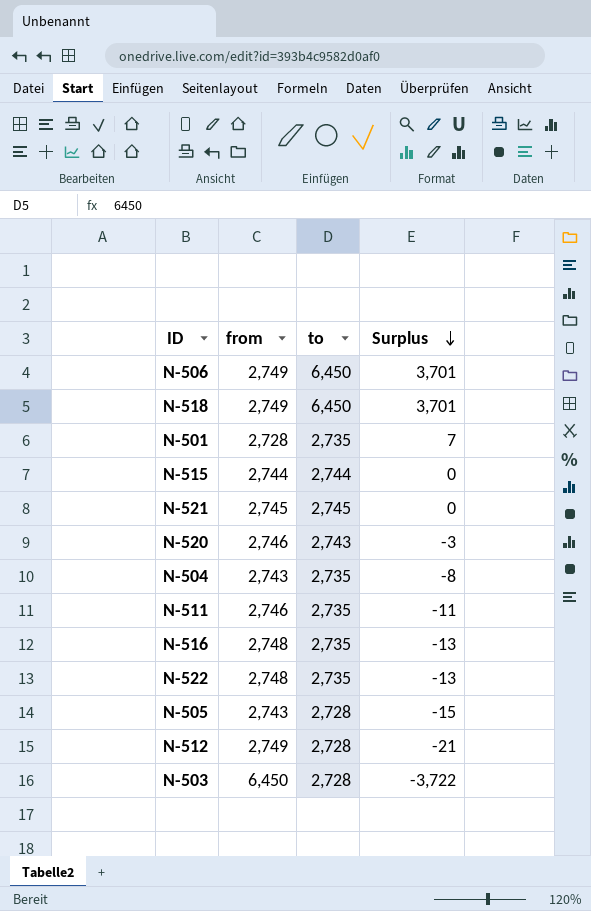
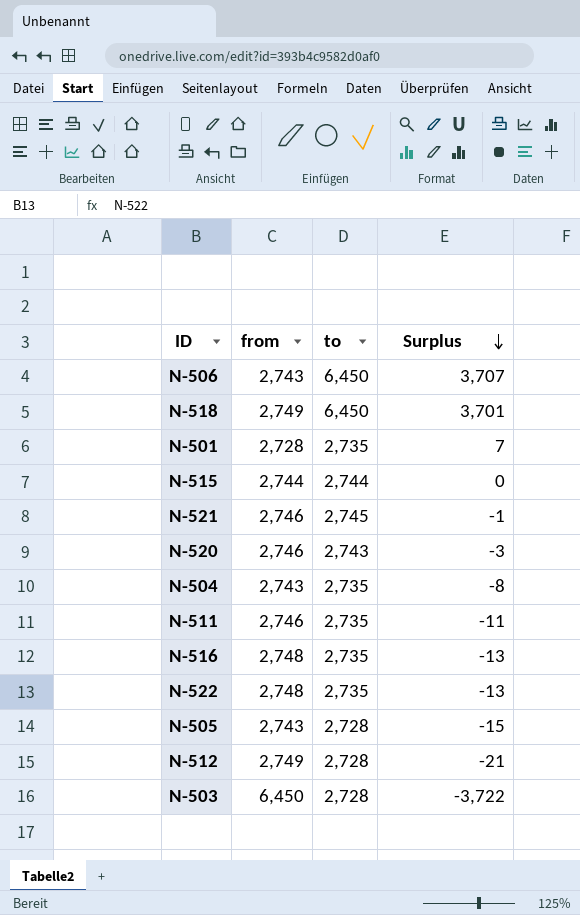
N-506 | from: 2,749 -> 2,743
N-506 | Surplus: 3,701 -> 3,707
N-521 | from: 2,745 -> 2,746
N-521 | Surplus: 0 -> -1

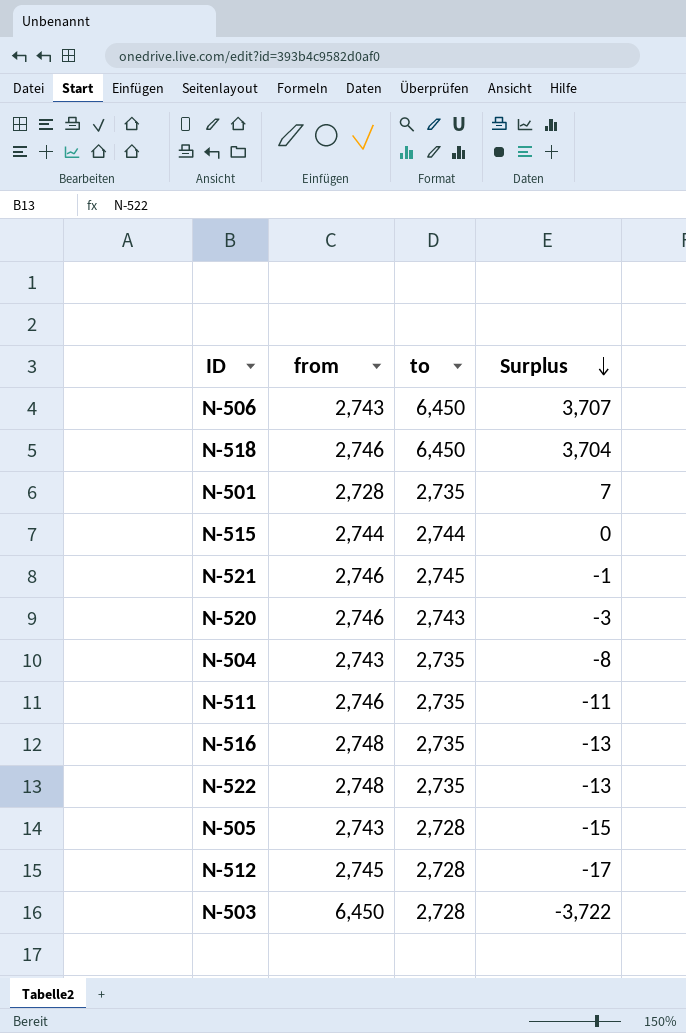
N-518 | from: 2,749 -> 2,746
N-518 | Surplus: 3,701 -> 3,704
N-512 | from: 2,749 -> 2,745
N-512 | Surplus: -21 -> -17

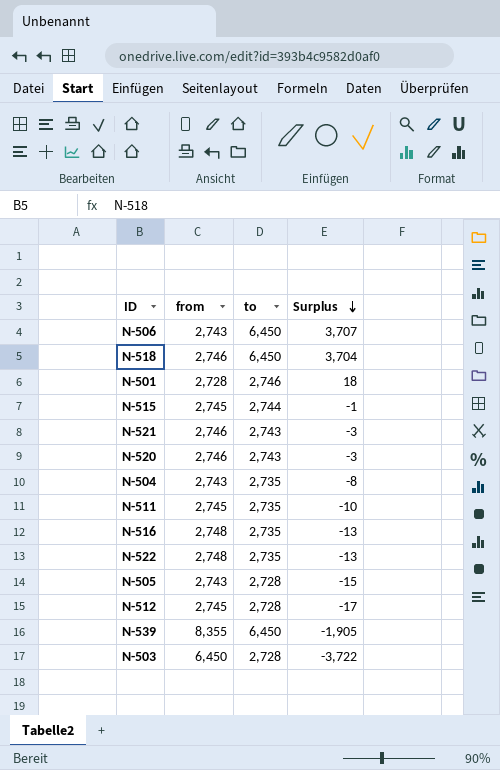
N-501 | to: 2,735 -> 2,746
N-501 | Surplus: 7 -> 18
N-515 | from: 2,744 -> 2,745
N-515 | Surplus: 0 -> -1
N-521 | to: 2,745 -> 2,743
N-521 | Surplus: -1 -> -3
N-511 | from: 2,746 -> 2,745
N-511 | Surplus: -11 -> -10
row N-539: none -> 8,355 | 6,450 | -1,905

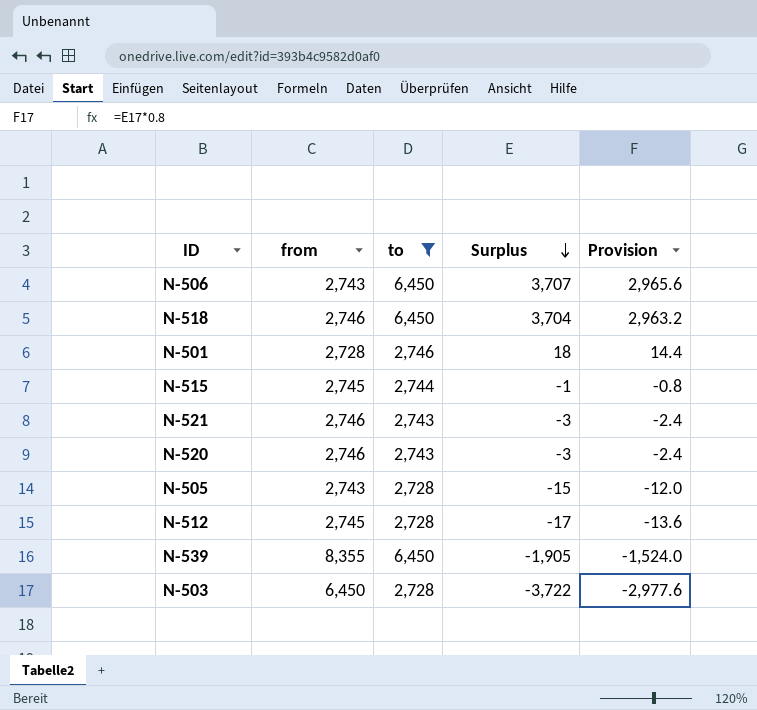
filter: none -> to != 2,735
column Provision | formula: none -> [Surplus] * 0.8

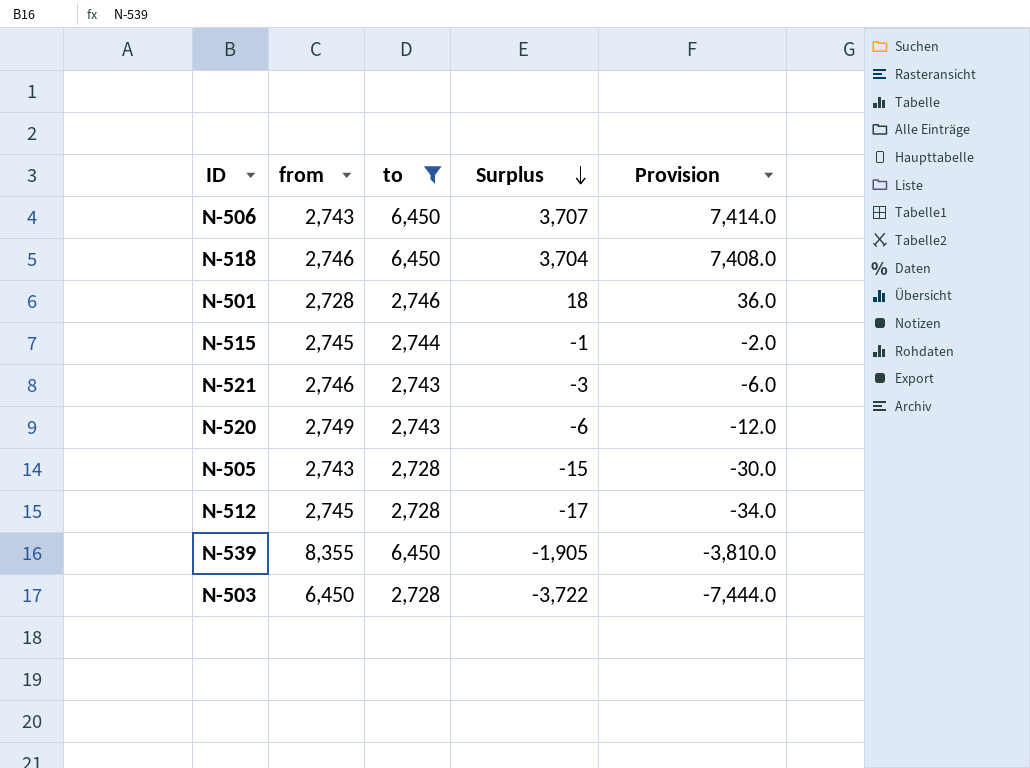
column Provision | formula: [Surplus] * 0.8 -> [Surplus] * 2
N-520 | from: 2,746 -> 2,749
N-520 | Surplus: -3 -> -6

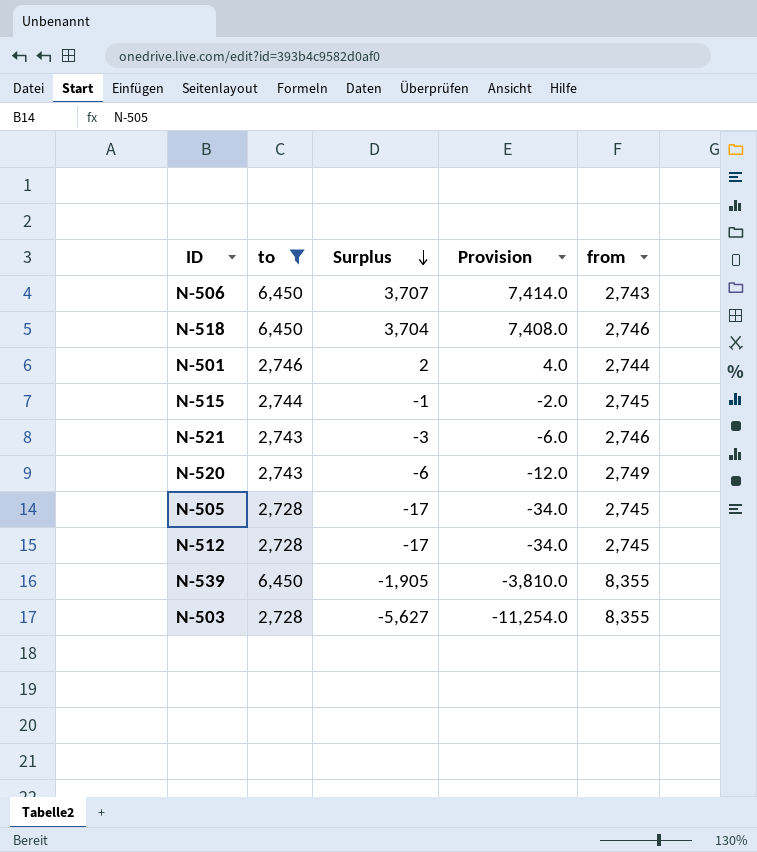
column from | position: 2 -> 5
N-501 | Surplus: 18 -> 2
N-501 | Provision: 36.0 -> 4.0
N-501 | from: 2,728 -> 2,744
N-505 | Surplus: -15 -> -17
N-505 | Provision: -30.0 -> -34.0
N-505 | from: 2,743 -> 2,745
N-503 | Surplus: -3,722 -> -5,627
N-503 | Provision: -7,444.0 -> -11,254.0
N-503 | from: 6,450 -> 8,355

